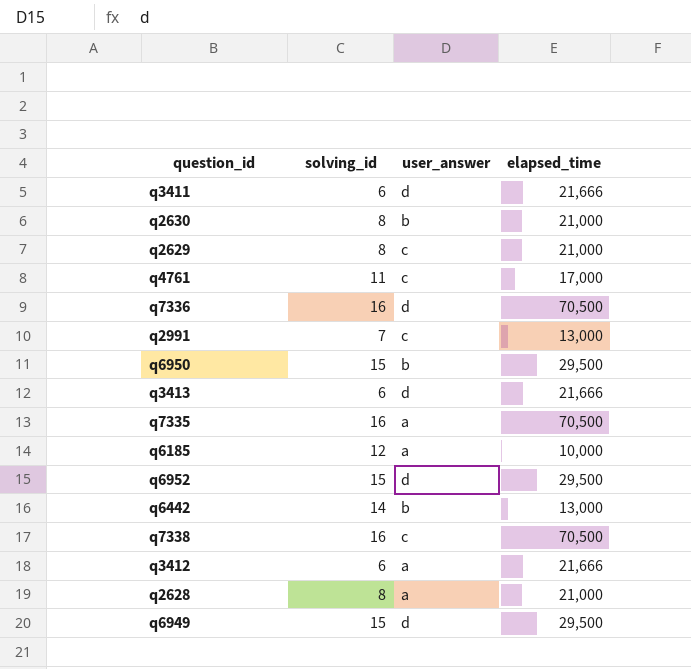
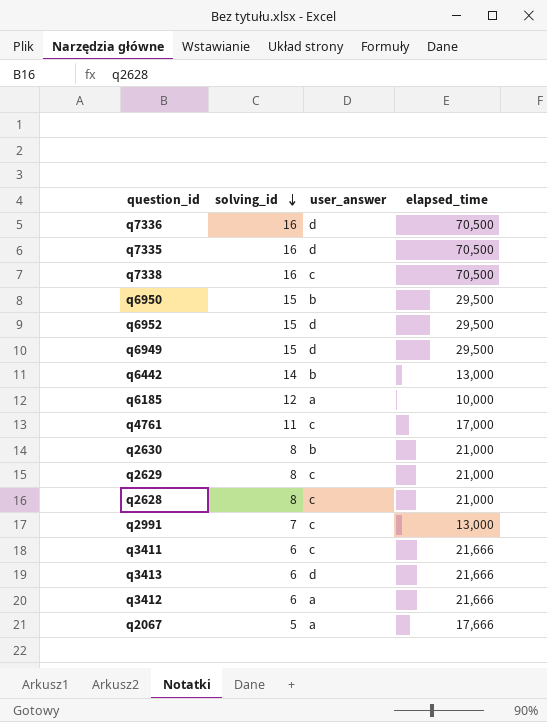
row order: none -> solving_id descending
q7335 | user_answer: a -> d
q2628 | user_answer: a -> c
q3411 | user_answer: d -> c
row q2067: none -> 5 | a | 17,666

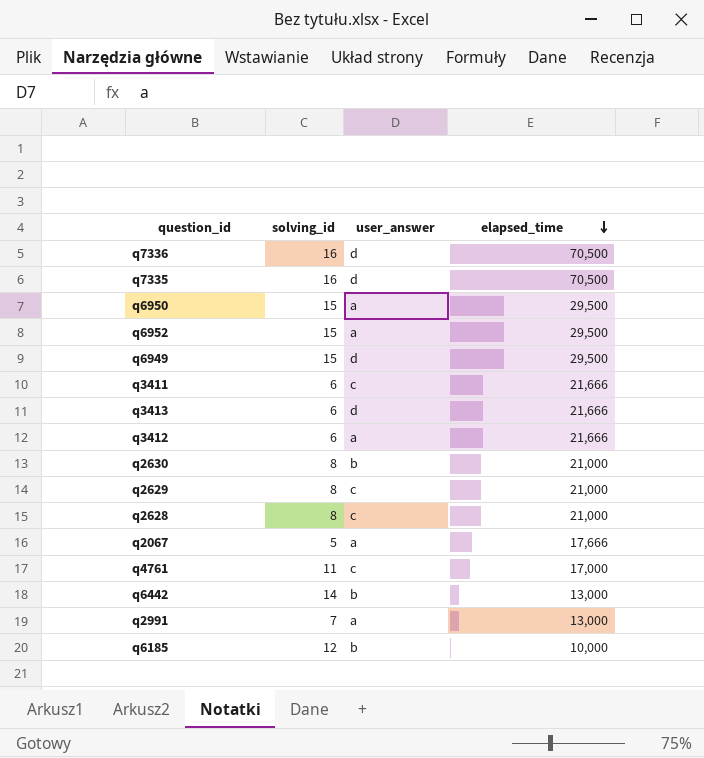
row order: solving_id descending -> elapsed_time descending
row q7338: 16 | c | 70,500 -> none
q6950 | user_answer: b -> a
q6952 | user_answer: d -> a
q2991 | user_answer: c -> a
q6185 | user_answer: a -> b

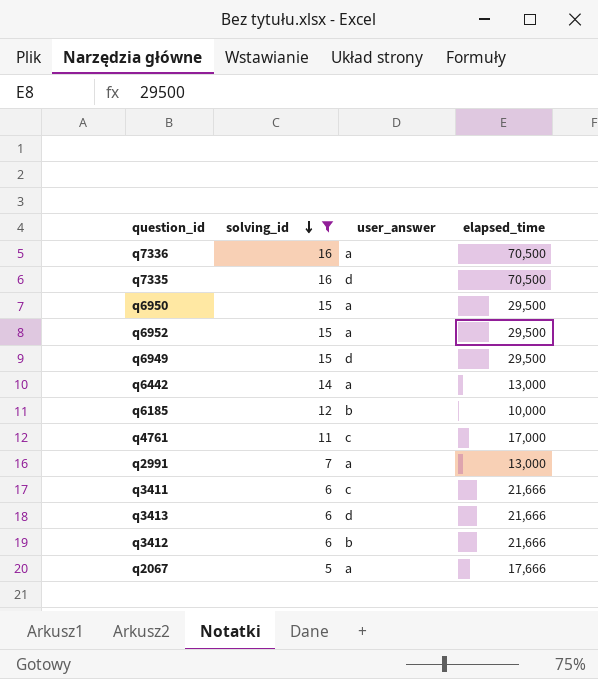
filter: none -> solving_id != 8
row order: elapsed_time descending -> solving_id descending
q7336 | user_answer: d -> a
q6442 | user_answer: b -> a
q3412 | user_answer: a -> b

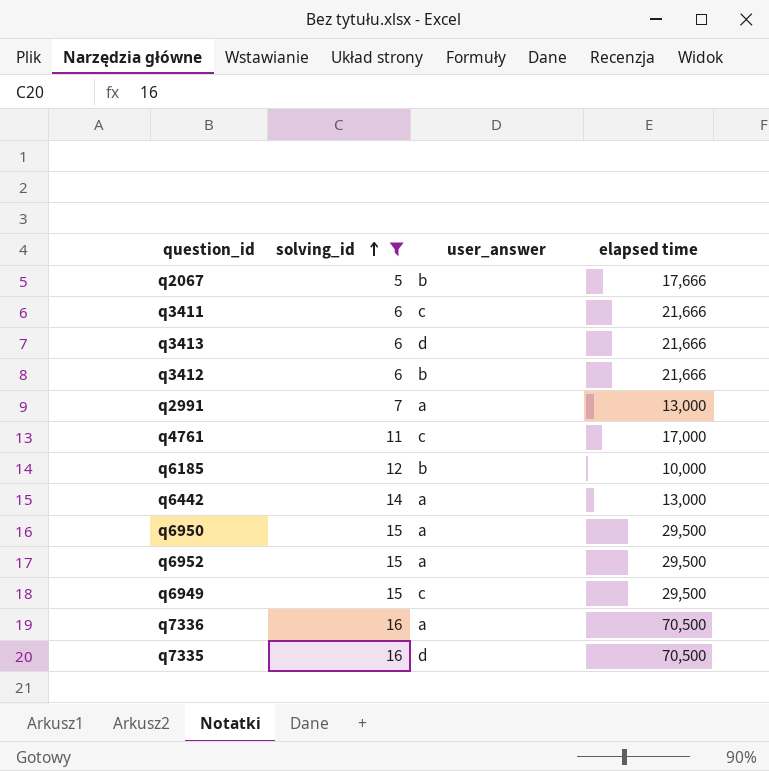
row order: solving_id descending -> solving_id ascending
column name: elapsed_time -> elapsed time
q2067 | user_answer: a -> b
q6949 | user_answer: d -> c

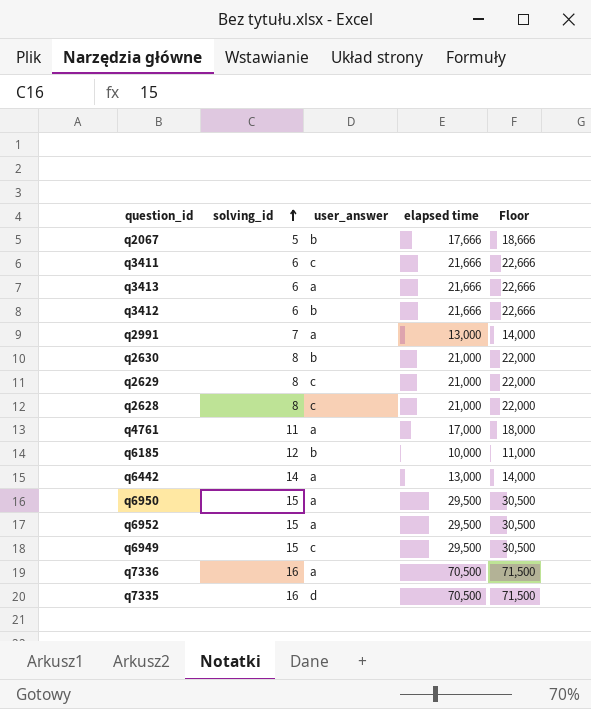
filter: solving_id != 8 -> none
column Floor | formula: none -> [elapsed time] + 1000
q3413 | user_answer: d -> a
q4761 | user_answer: c -> a

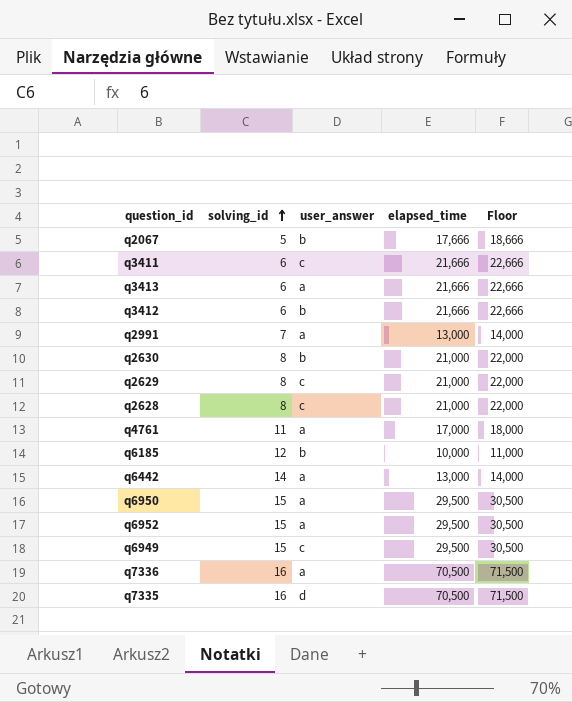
column name: elapsed time -> elapsed_time

